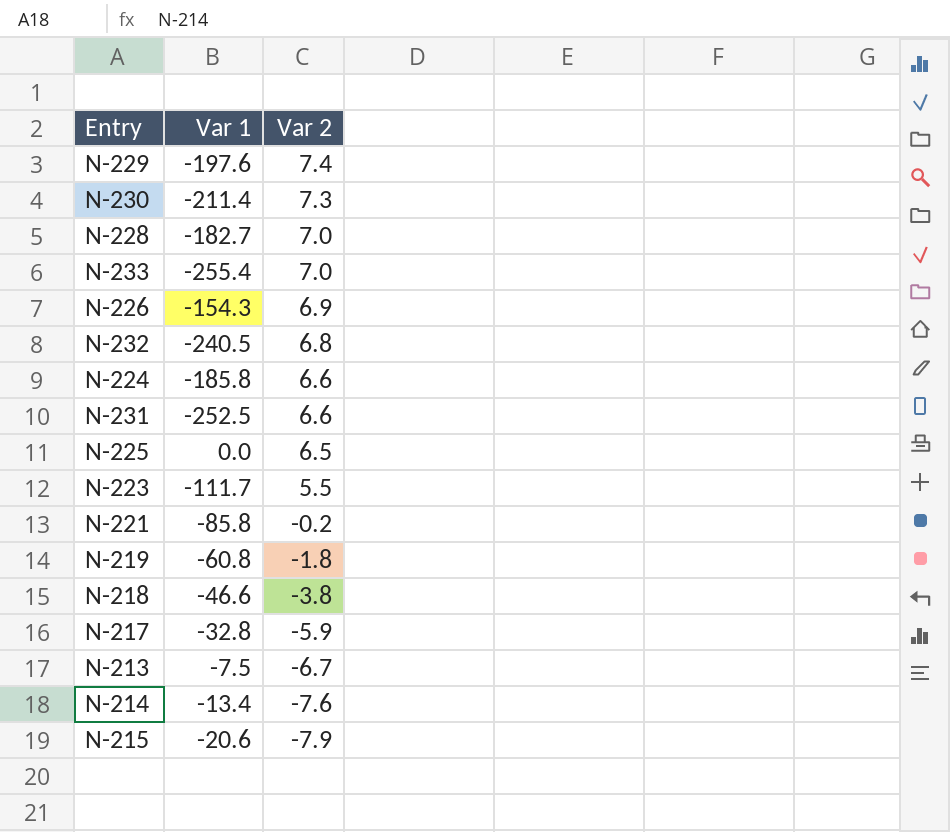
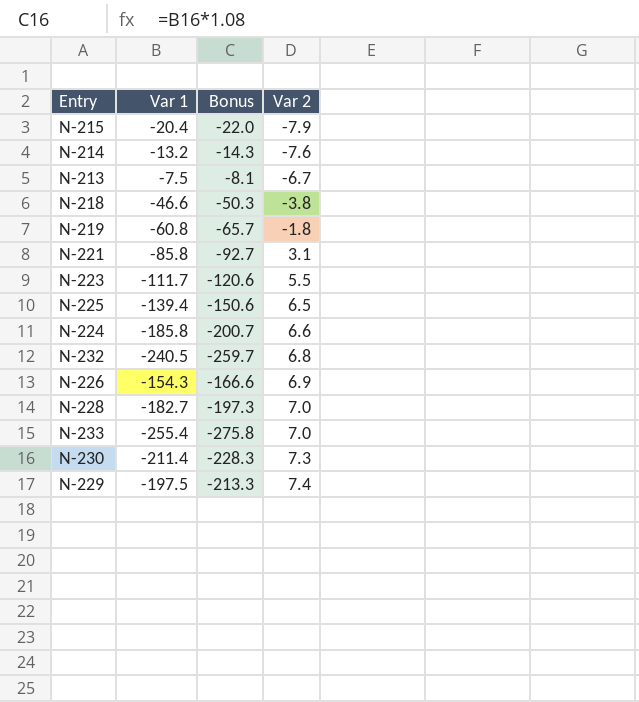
row order: Var 2 descending -> Var 2 ascending
column Bonus | formula: none -> [Var 1] * 1.08
row N-231: -252.5 | 6.6 -> none
row N-217: -32.8 | -5.9 -> none
N-215 | Var 1: -20.6 -> -20.4
N-214 | Var 1: -13.4 -> -13.2
N-221 | Var 2: -0.2 -> 3.1
N-225 | Var 1: 0.0 -> -139.4
N-229 | Var 1: -197.6 -> -197.5

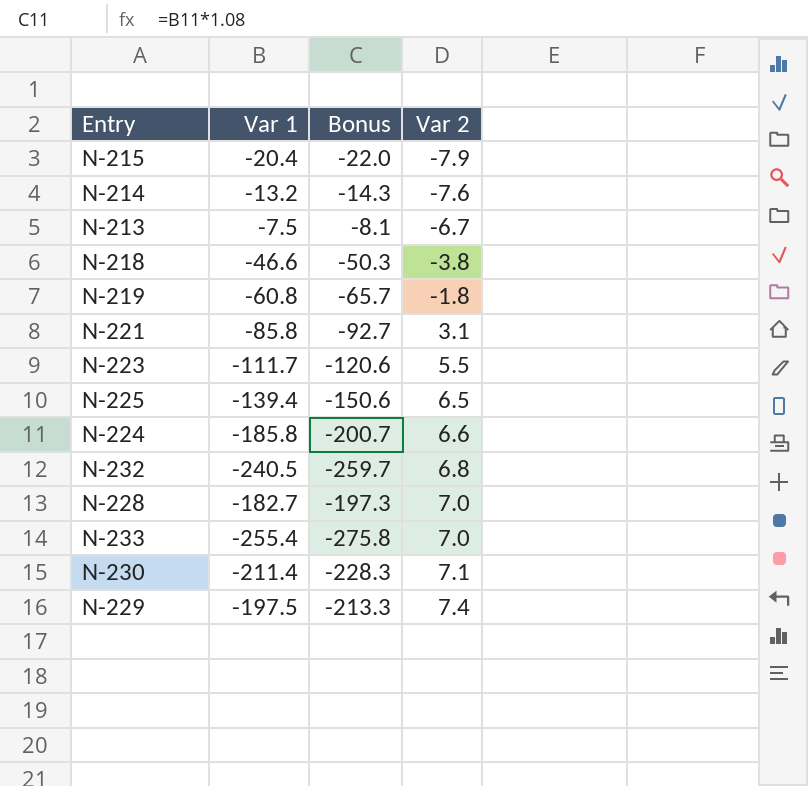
row N-226: -154.3 | -166.6 | 6.9 -> none
N-230 | Var 2: 7.3 -> 7.1

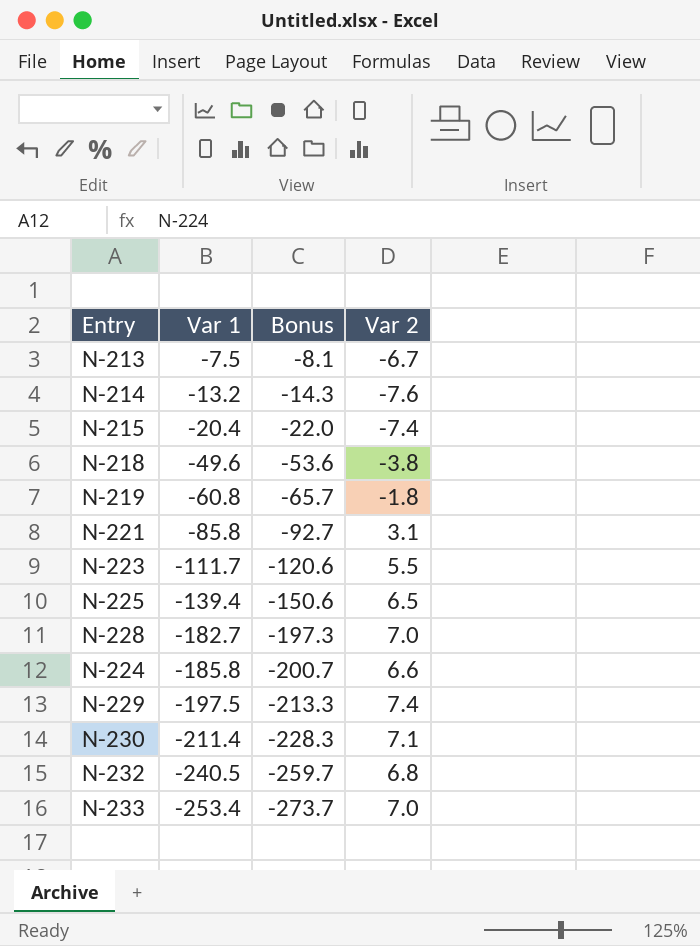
row order: Var 2 ascending -> Var 1 descending
N-215 | Var 2: -7.9 -> -7.4
N-218 | Var 1: -46.6 -> -49.6
N-218 | Bonus: -50.3 -> -53.6
N-233 | Var 1: -255.4 -> -253.4
N-233 | Bonus: -275.8 -> -273.7

